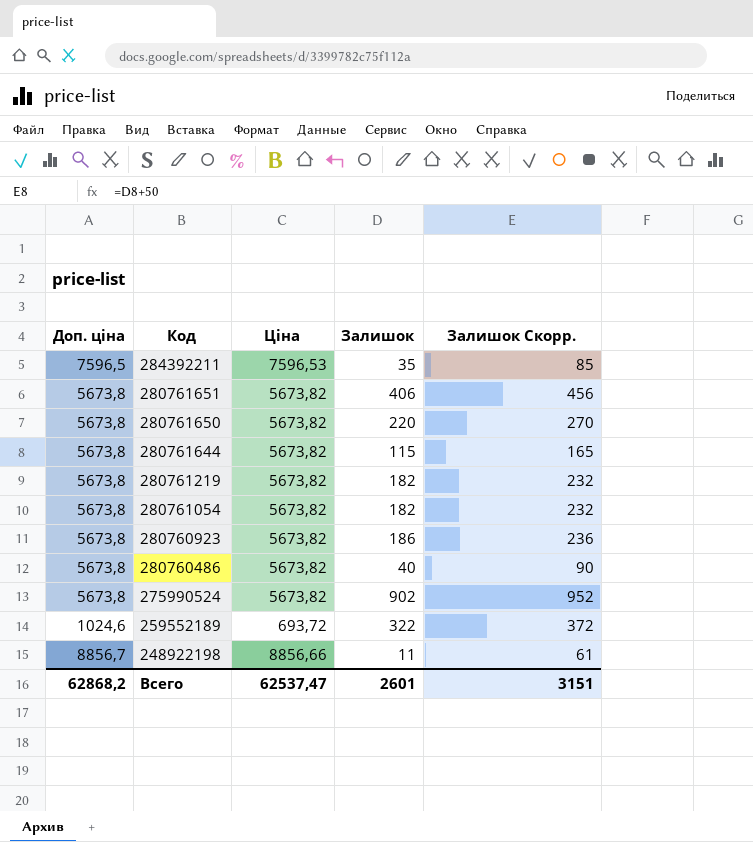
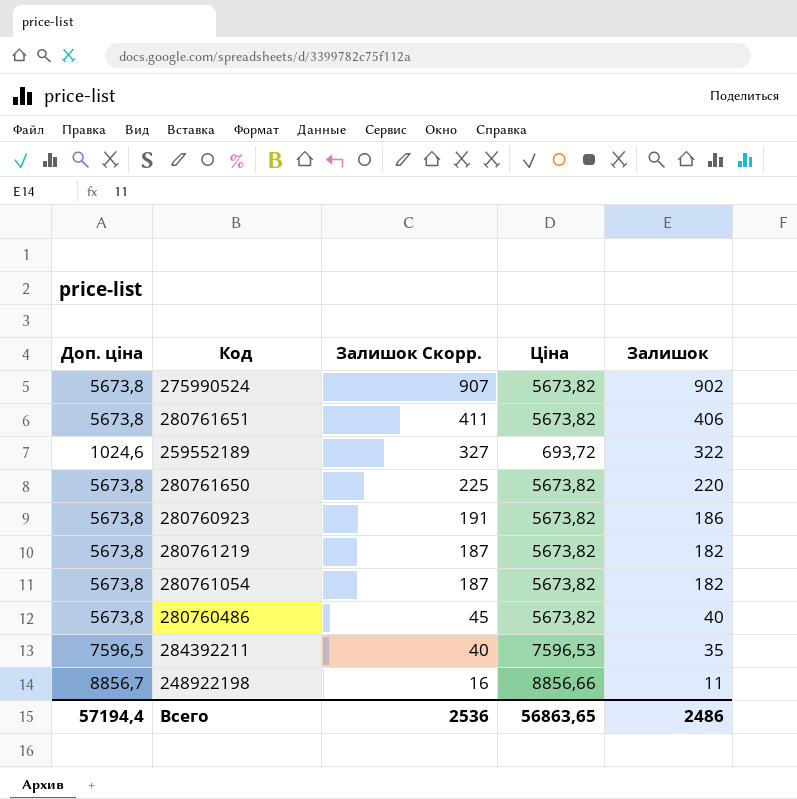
row order: Код descending -> Залишок Скорр. descending
column Залишок Скорр. | formula: [Залишок] + 50 -> [Залишок] + 5
column Залишок Скорр. | position: 5 -> 3
row 280761644: 5673,8 | 5673,82 | 115 | 165 -> none
Всего | Доп. ціна: 62868,2 -> 57194,4
Всего | Залишок Скорр.: 3151 -> 2536
Всего | Ціна: 62537,47 -> 56863,65
Всего | Залишок: 2601 -> 2486

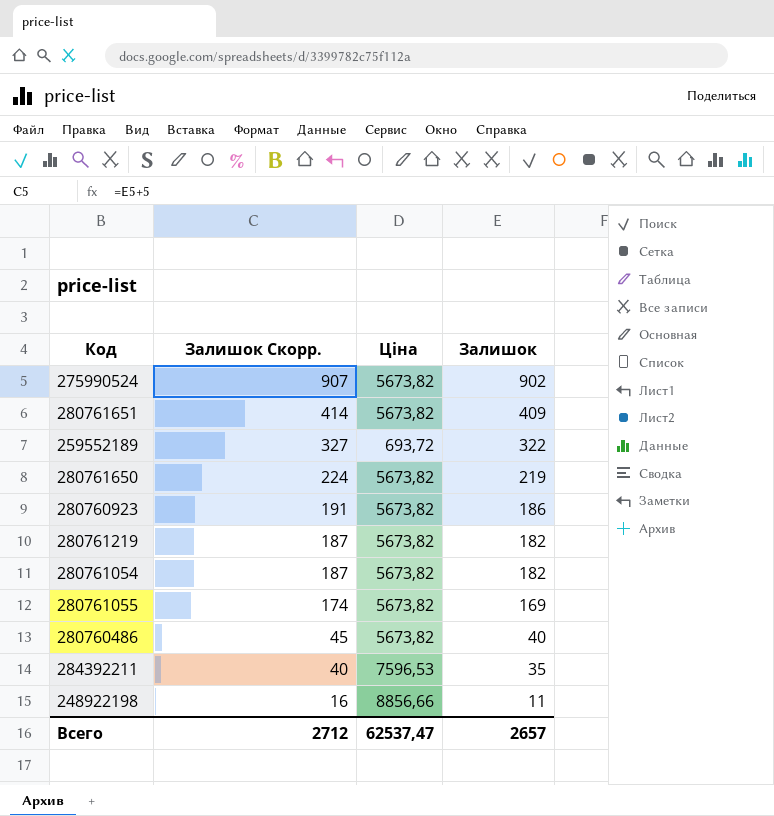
column Доп. ціна | position: 1 -> none
280761651 | Залишок Скорр.: 411 -> 414
280761651 | Залишок: 406 -> 409
280761650 | Залишок Скорр.: 225 -> 224
280761650 | Залишок: 220 -> 219
row 280761055: none -> 174 | 5673,82 | 169
Всего | Залишок Скорр.: 2536 -> 2712
Всего | Ціна: 56863,65 -> 62537,47
Всего | Залишок: 2486 -> 2657

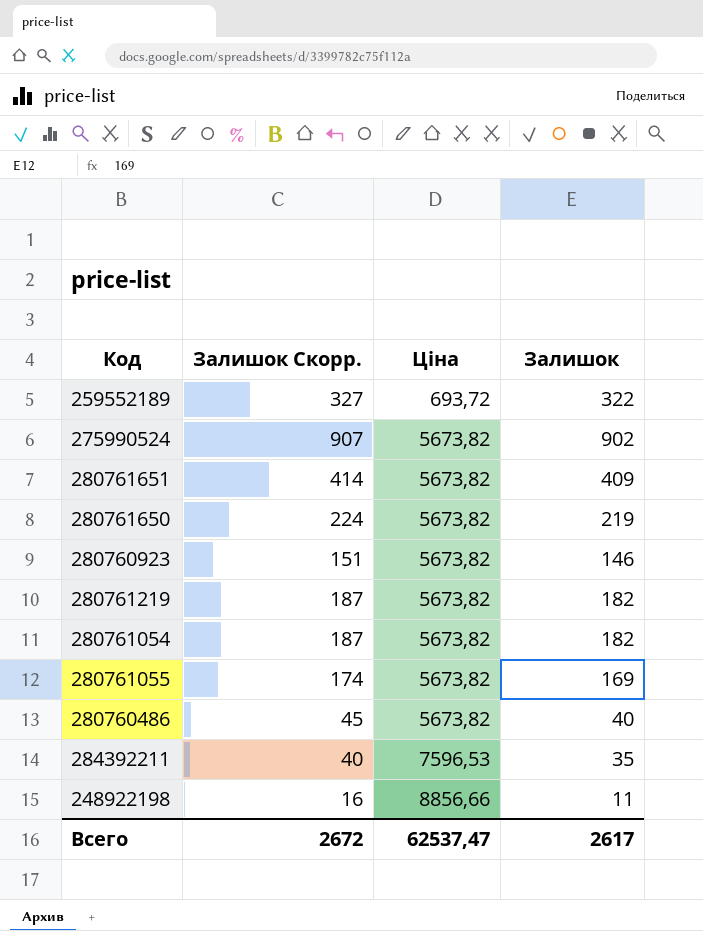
row order: Залишок Скорр. descending -> Ціна ascending
280760923 | Залишок Скорр.: 191 -> 151
280760923 | Залишок: 186 -> 146
Всего | Залишок Скорр.: 2712 -> 2672
Всего | Залишок: 2657 -> 2617

